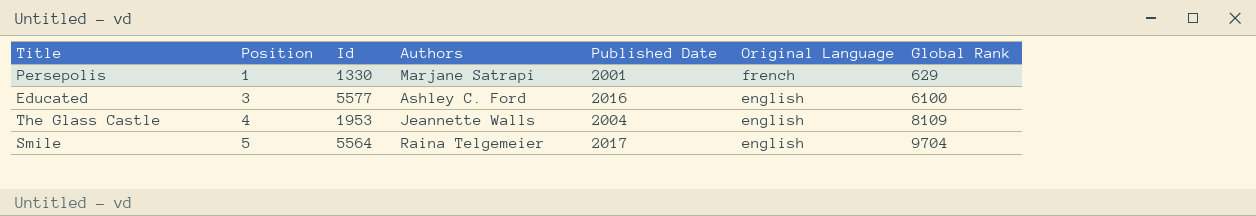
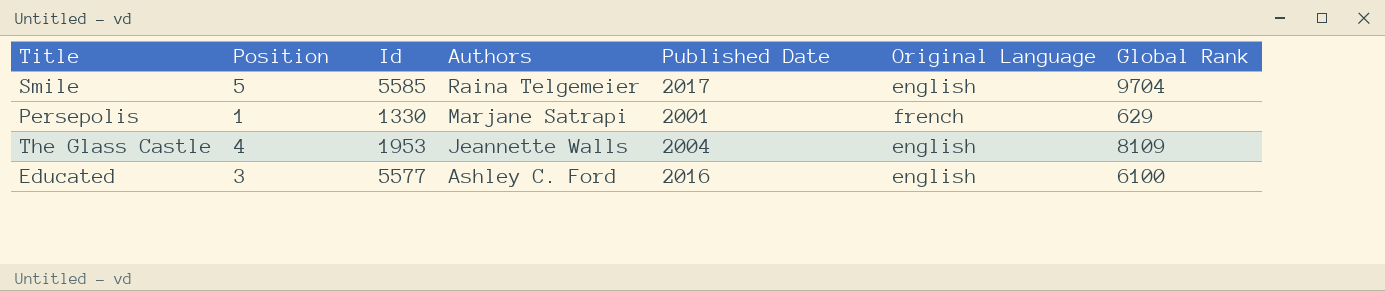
row order: Position ascending -> Authors descending
Smile | Id: 5564 -> 5585

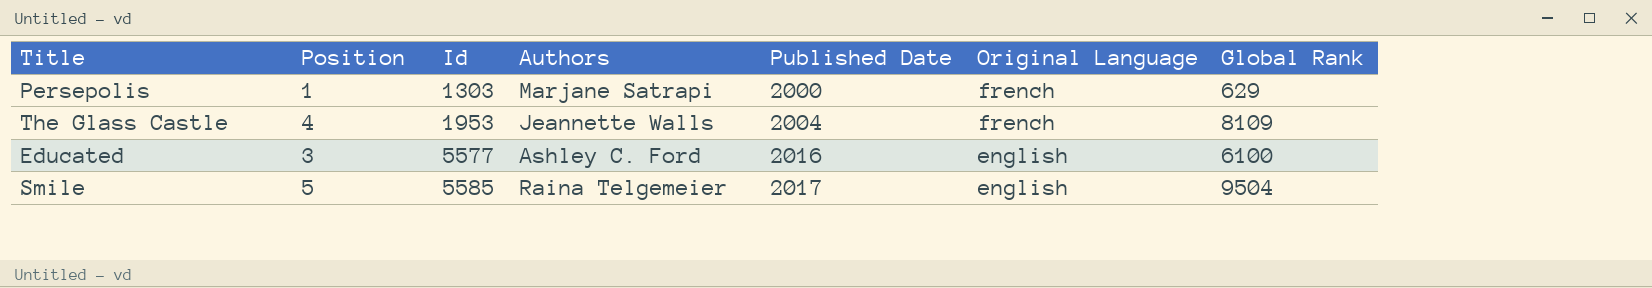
row order: Authors descending -> Id ascending
Persepolis | Id: 1330 -> 1303
Persepolis | Published Date: 2001 -> 2000
The Glass Castle | Original Language: english -> french
Smile | Global Rank: 9704 -> 9504

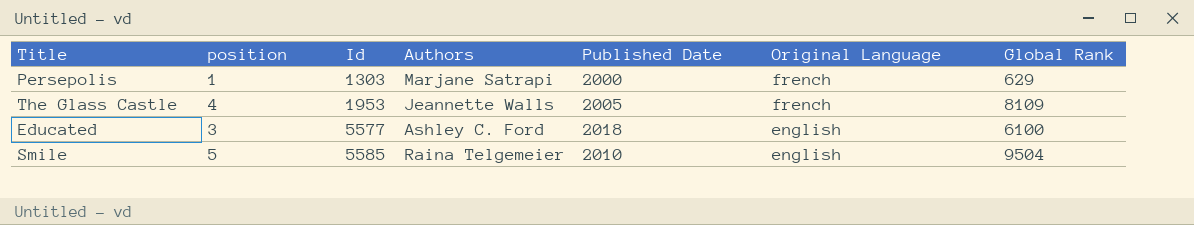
column name: Position -> position
The Glass Castle | Published Date: 2004 -> 2005
Educated | Published Date: 2016 -> 2018
Smile | Published Date: 2017 -> 2010

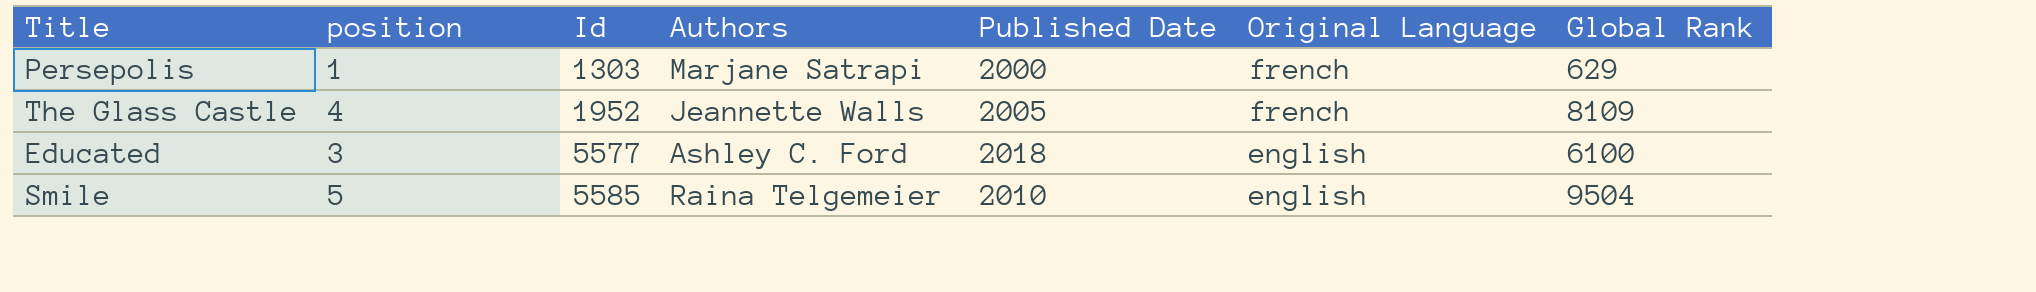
The Glass Castle | Id: 1953 -> 1952

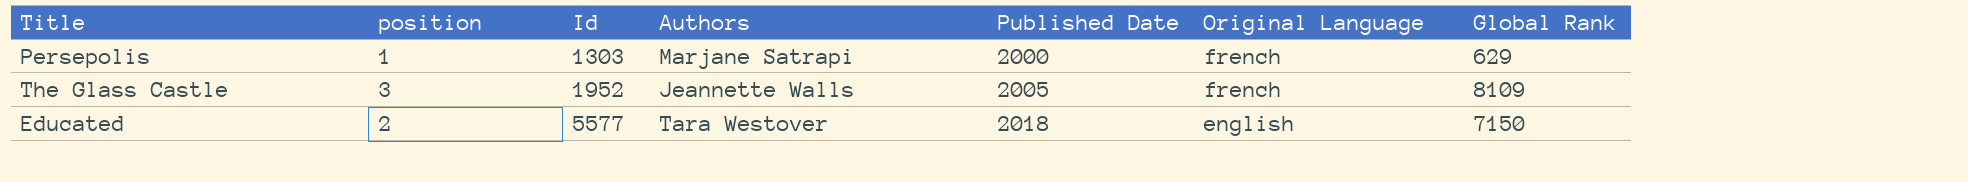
row Smile: 5 | 5585 | Raina Telgemeier | 2010 | english | 9504 -> none
The Glass Castle | position: 4 -> 3
Educated | position: 3 -> 2
Educated | Authors: Ashley C. Ford -> Tara Westover
Educated | Global Rank: 6100 -> 7150

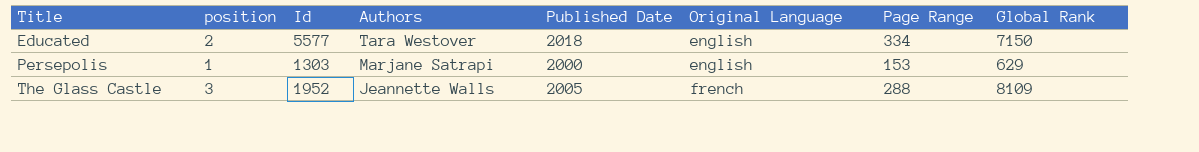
row order: Id ascending -> Title ascending
column Page Range | position: none -> 7
Persepolis | Original Language: french -> english

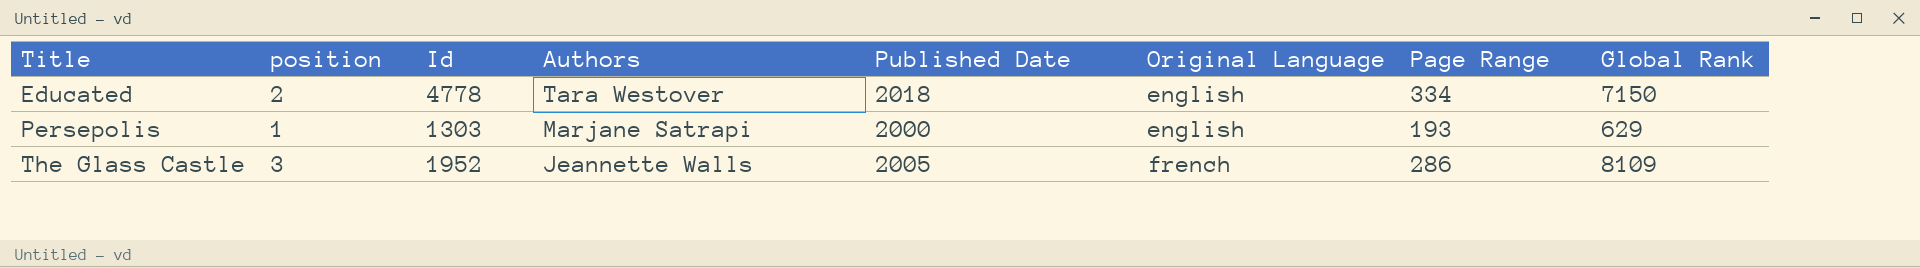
Educated | Id: 5577 -> 4778
Persepolis | Page Range: 153 -> 193
The Glass Castle | Page Range: 288 -> 286

